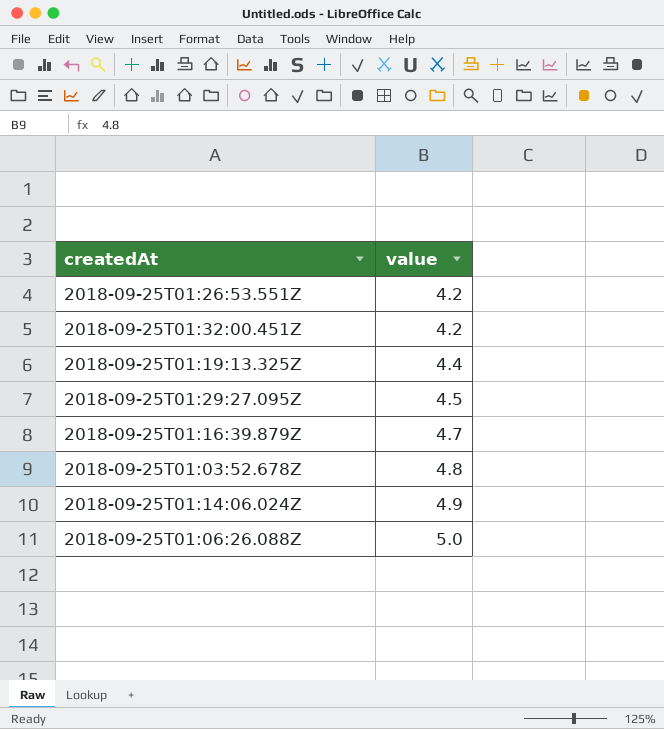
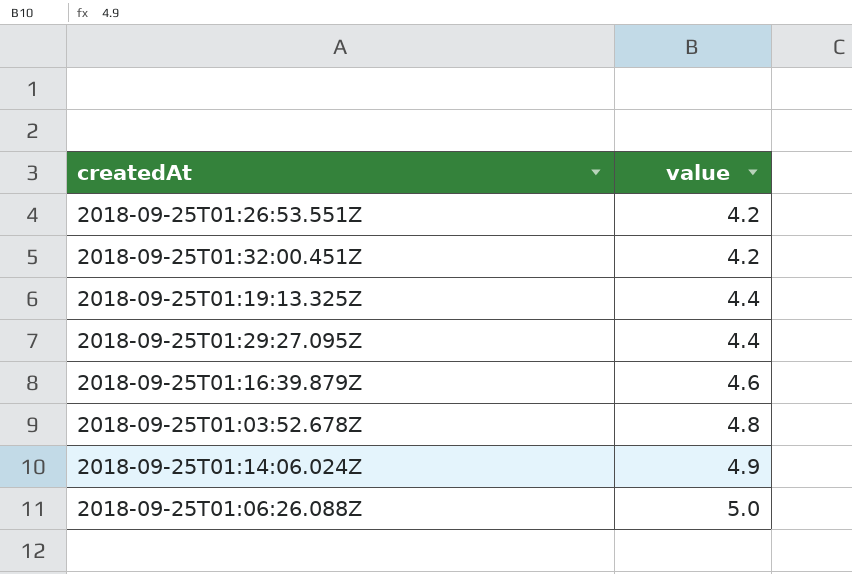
2018-09-25T01:29:27.095Z | value: 4.5 -> 4.4
2018-09-25T01:16:39.879Z | value: 4.7 -> 4.6

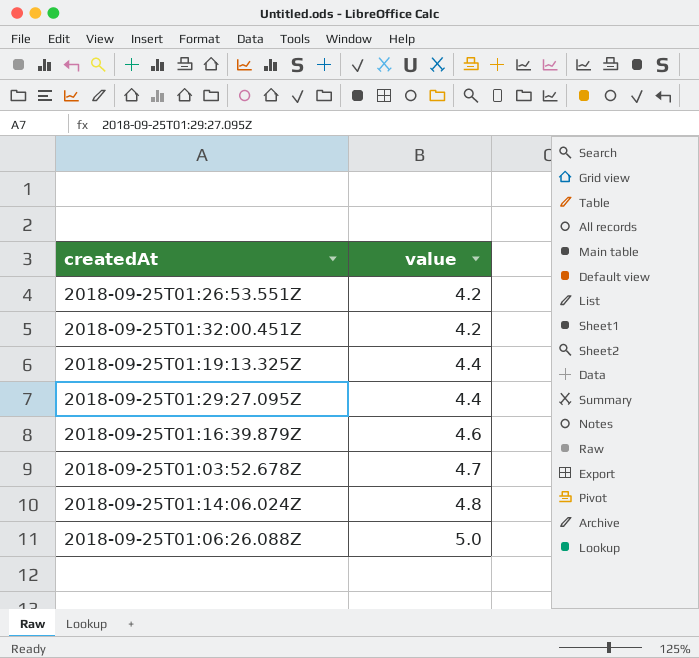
2018-09-25T01:03:52.678Z | value: 4.8 -> 4.7
2018-09-25T01:14:06.024Z | value: 4.9 -> 4.8

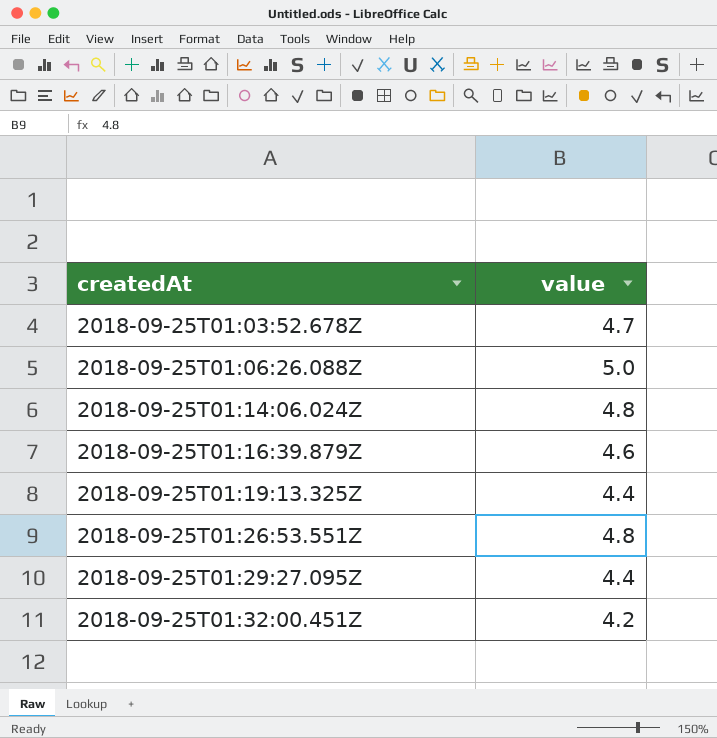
row order: value ascending -> createdAt ascending
2018-09-25T01:26:53.551Z | value: 4.2 -> 4.8

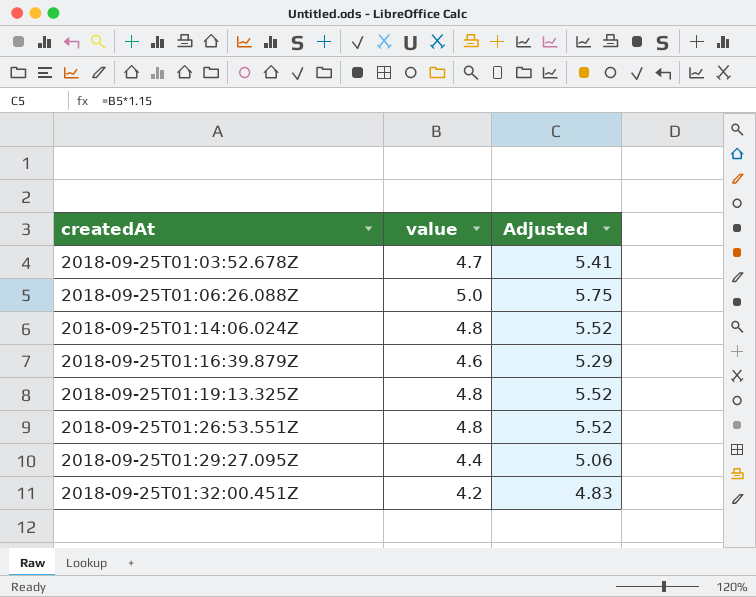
column Adjusted | formula: none -> [value] * 1.15
2018-09-25T01:19:13.325Z | value: 4.4 -> 4.8

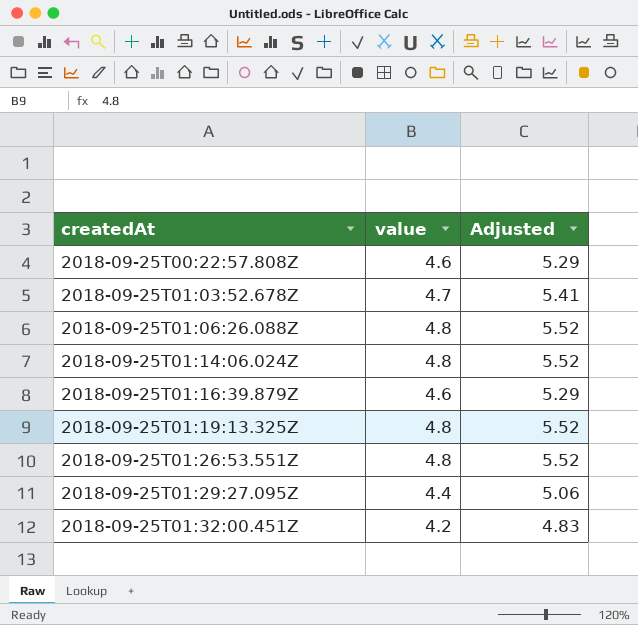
row 2018-09-25T00:22:57.808Z: none -> 4.6 | 5.29
2018-09-25T01:06:26.088Z | value: 5.0 -> 4.8
2018-09-25T01:06:26.088Z | Adjusted: 5.75 -> 5.52

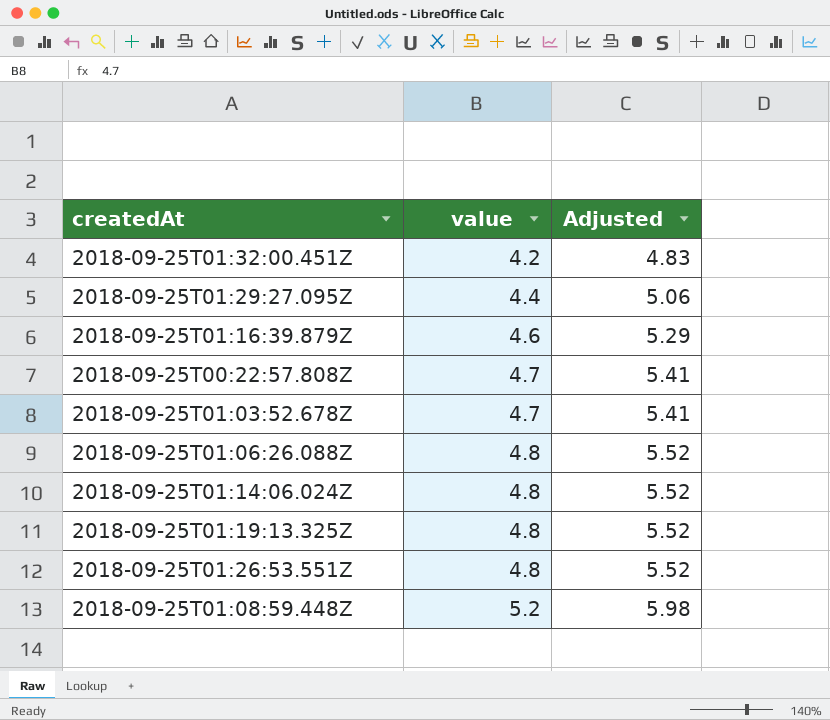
row order: createdAt ascending -> value ascending
2018-09-25T00:22:57.808Z | value: 4.6 -> 4.7
2018-09-25T00:22:57.808Z | Adjusted: 5.29 -> 5.41
row 2018-09-25T01:08:59.448Z: none -> 5.2 | 5.98

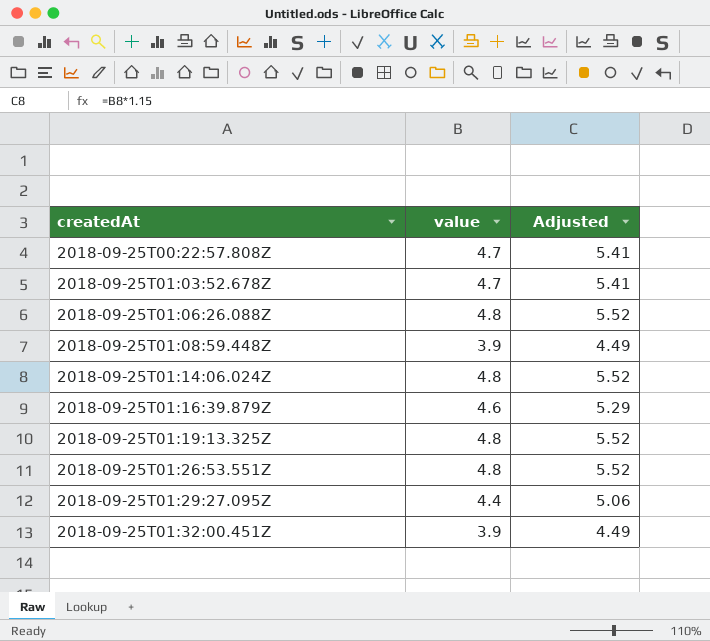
row order: value ascending -> createdAt ascending
2018-09-25T01:08:59.448Z | value: 5.2 -> 3.9
2018-09-25T01:08:59.448Z | Adjusted: 5.98 -> 4.49
2018-09-25T01:32:00.451Z | value: 4.2 -> 3.9
2018-09-25T01:32:00.451Z | Adjusted: 4.83 -> 4.49

